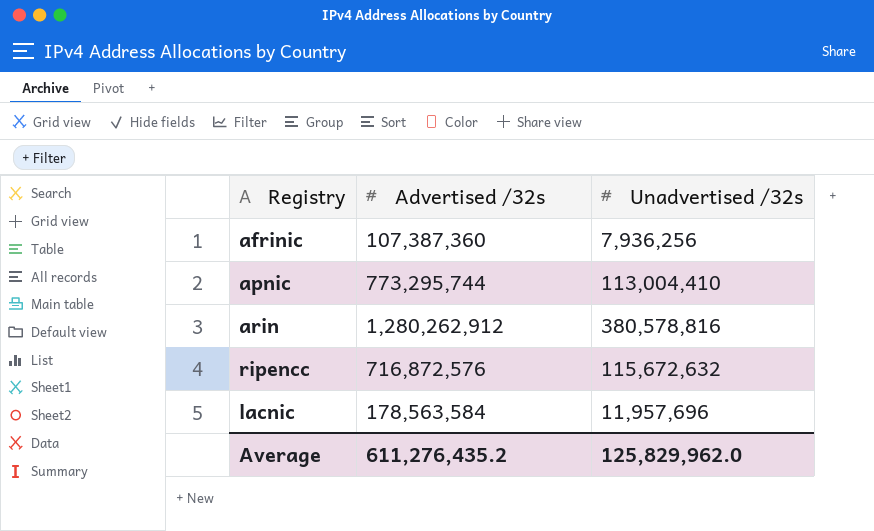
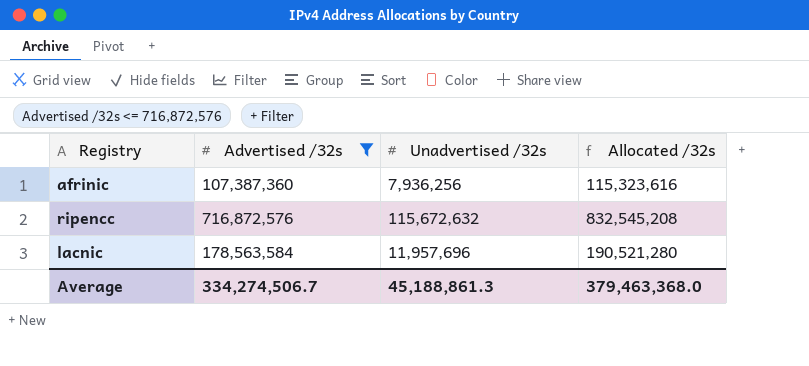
filter: none -> Advertised /32s <= 716,872,576
column Allocated /32s | formula: none -> [Advertised /32s] + [Unadvertised /32s]
Average | Advertised /32s: 611,276,435.2 -> 334,274,506.7
Average | Unadvertised /32s: 125,829,962.0 -> 45,188,861.3

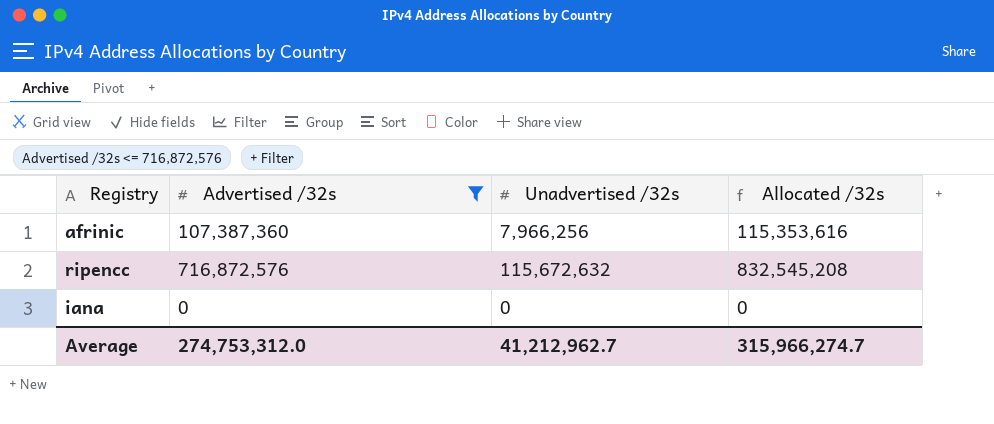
row lacnic: 178,563,584 | 11,957,696 | 190,521,280 -> none
afrinic | Unadvertised /32s: 7,936,256 -> 7,966,256
afrinic | Allocated /32s: 115,323,616 -> 115,353,616
row iana: none -> 0 | 0 | 0
Average | Advertised /32s: 334,274,506.7 -> 274,753,312.0
Average | Unadvertised /32s: 45,188,861.3 -> 41,212,962.7
Average | Allocated /32s: 379,463,368.0 -> 315,966,274.7

